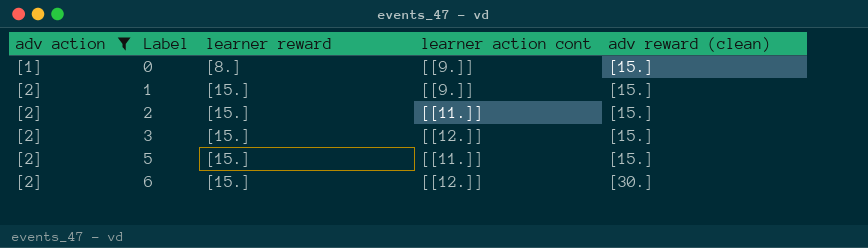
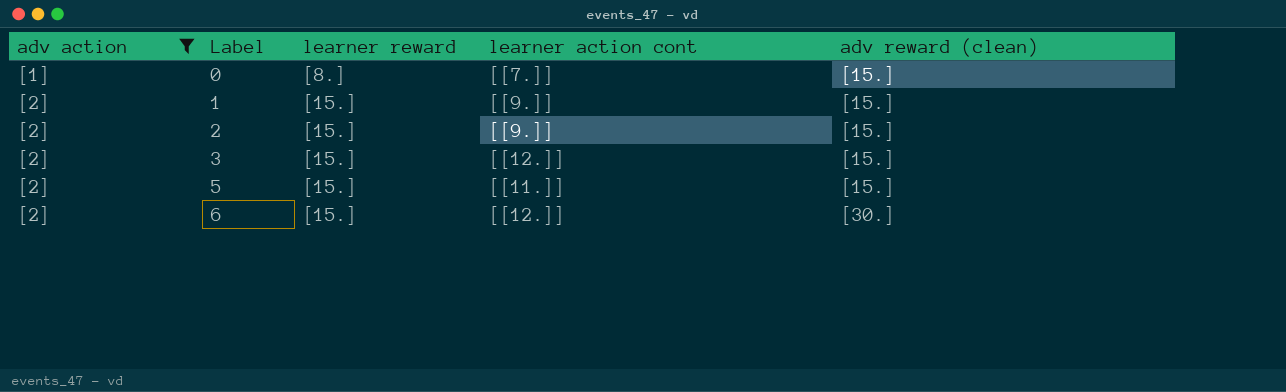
0 | learner action cont: [[9.]] -> [[7.]]
2 | learner action cont: [[11.]] -> [[9.]]

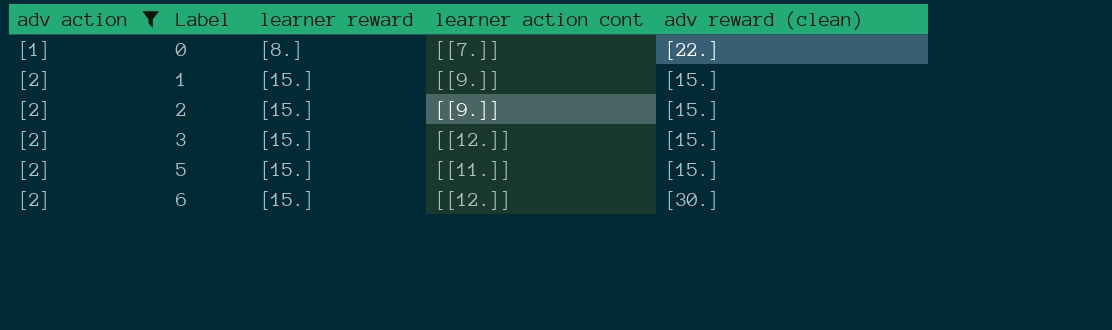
0 | adv reward (clean): [15.] -> [22.]

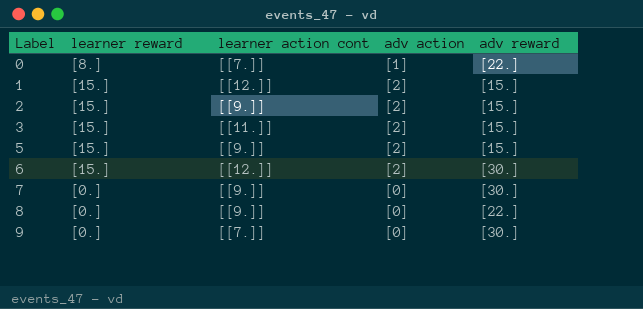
filter: adv action != [0] -> none
column adv action | position: 1 -> 4
column name: adv reward (clean) -> adv reward
1 | learner action cont: [[9.]] -> [[12.]]
3 | learner action cont: [[12.]] -> [[11.]]
5 | learner action cont: [[11.]] -> [[9.]]

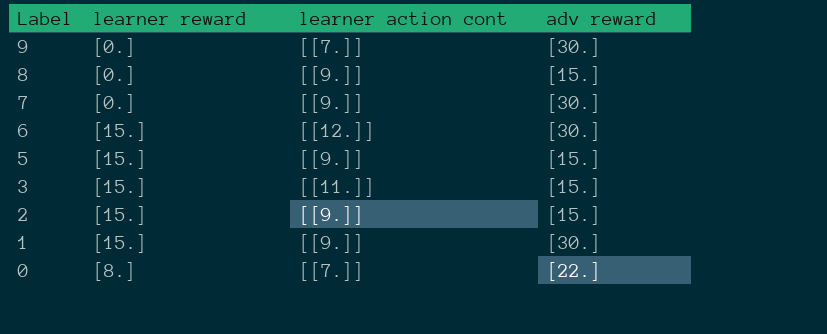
row order: Label ascending -> Label descending
column adv action | position: 4 -> none
8 | adv reward: [22.] -> [15.]
1 | learner action cont: [[12.]] -> [[9.]]
1 | adv reward: [15.] -> [30.]

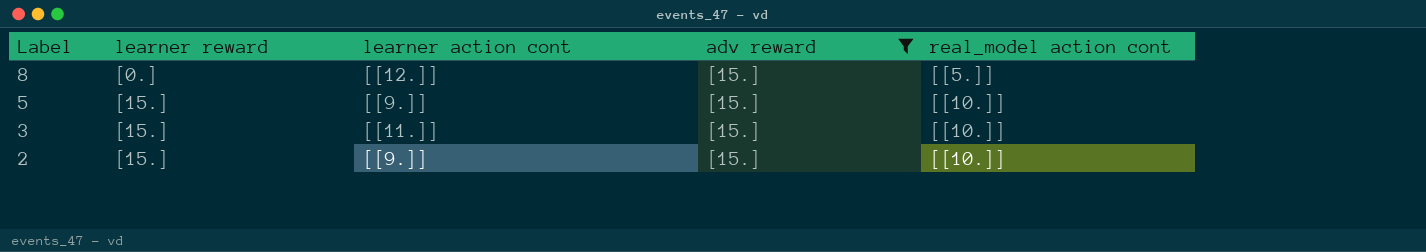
filter: none -> adv reward = [15.]
column real_model action cont | position: none -> 5
8 | learner action cont: [[9.]] -> [[12.]]

